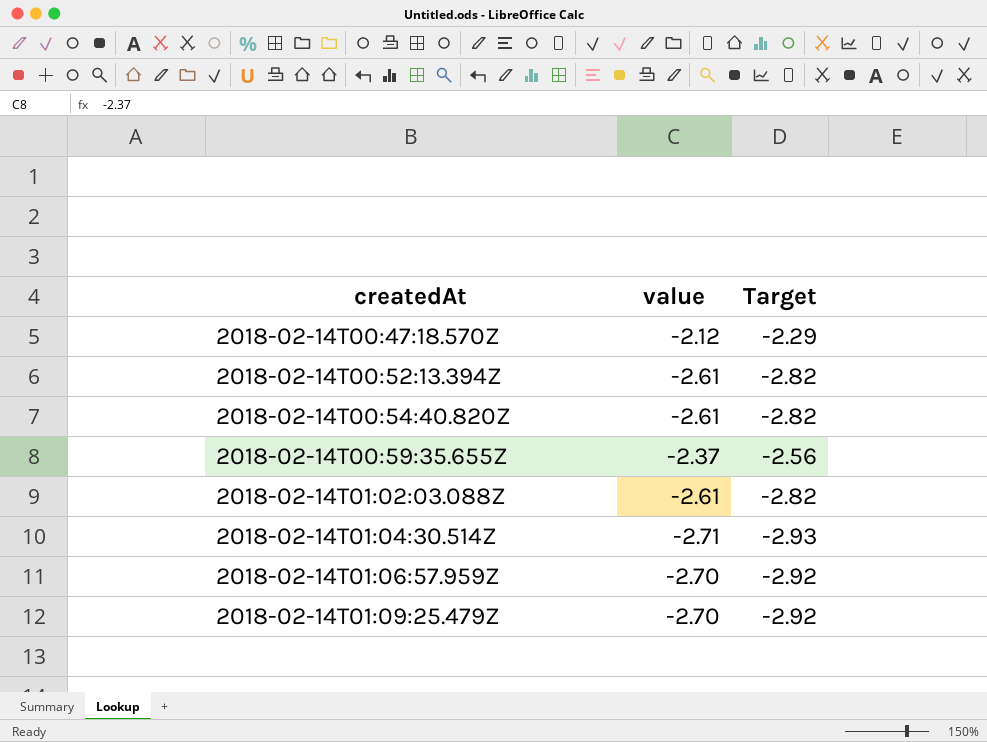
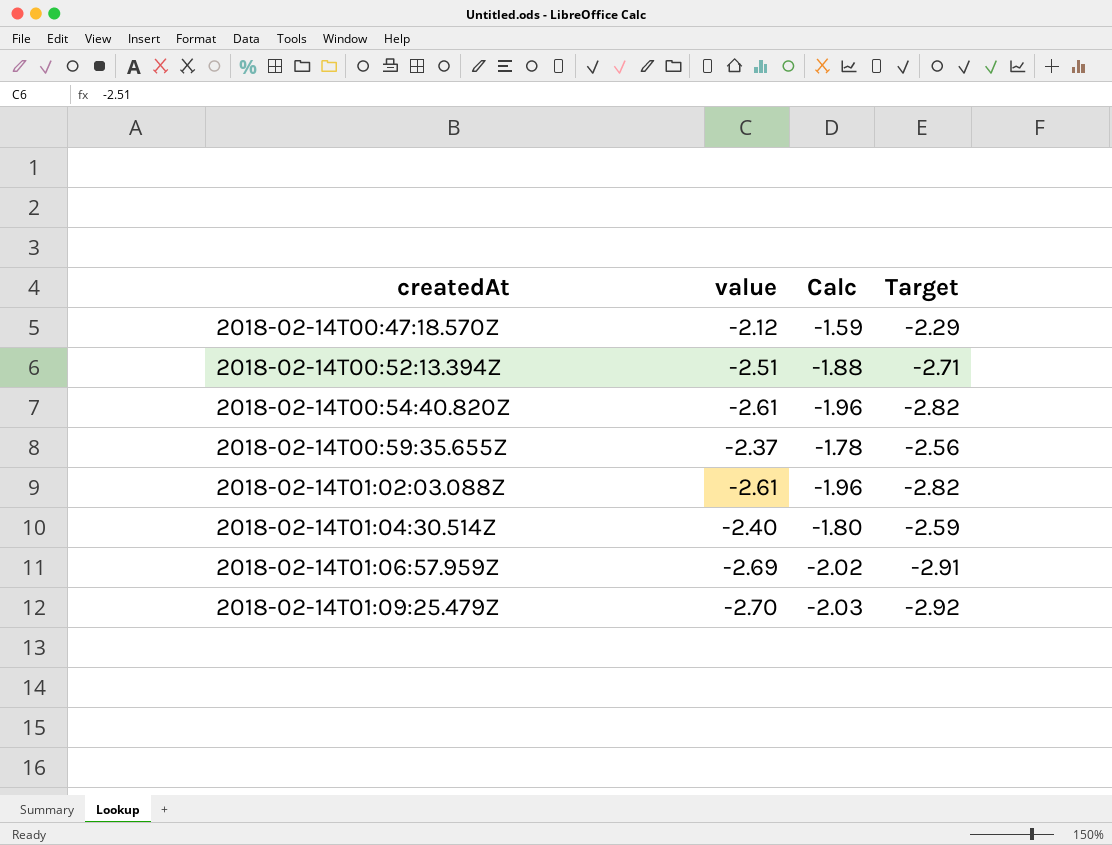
column Calc | formula: none -> [value] * 0.75
2018-02-14T00:52:13.394Z | value: -2.61 -> -2.51
2018-02-14T00:52:13.394Z | Target: -2.82 -> -2.71
2018-02-14T01:04:30.514Z | value: -2.71 -> -2.40
2018-02-14T01:04:30.514Z | Target: -2.93 -> -2.59
2018-02-14T01:06:57.959Z | value: -2.70 -> -2.69
2018-02-14T01:06:57.959Z | Target: -2.92 -> -2.91

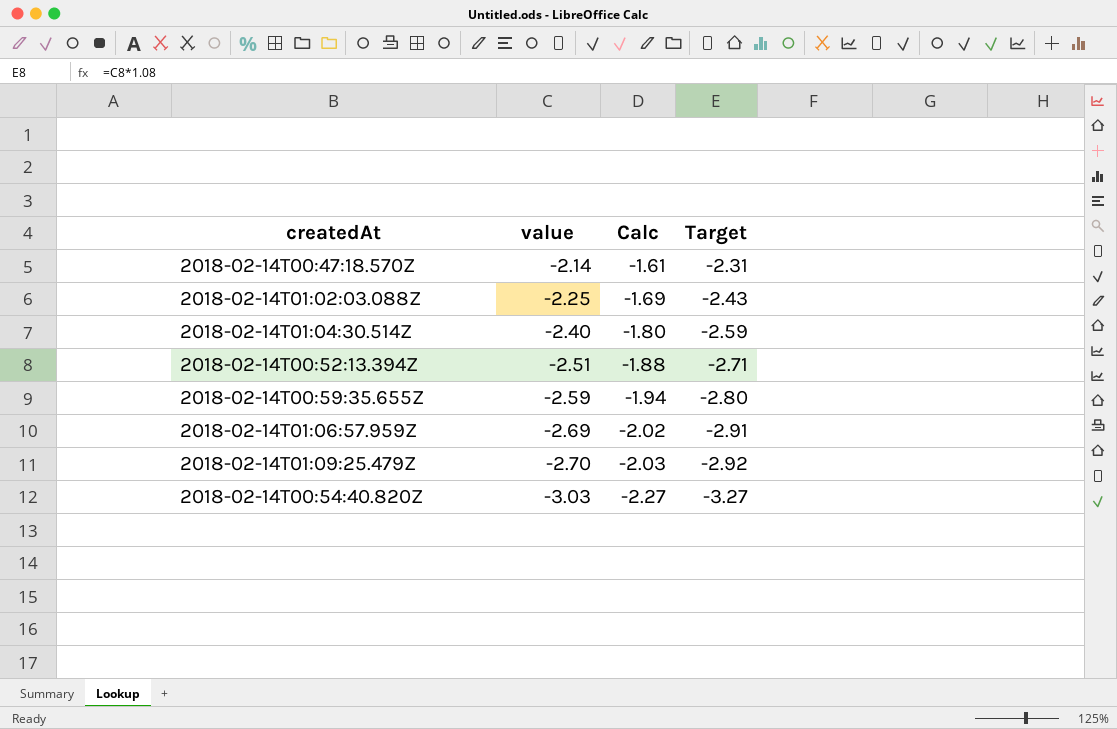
row order: createdAt ascending -> value descending
2018-02-14T00:47:18.570Z | value: -2.12 -> -2.14
2018-02-14T00:47:18.570Z | Calc: -1.59 -> -1.61
2018-02-14T00:47:18.570Z | Target: -2.29 -> -2.31
2018-02-14T01:02:03.088Z | value: -2.61 -> -2.25
2018-02-14T01:02:03.088Z | Calc: -1.96 -> -1.69
2018-02-14T01:02:03.088Z | Target: -2.82 -> -2.43
2018-02-14T00:59:35.655Z | value: -2.37 -> -2.59
2018-02-14T00:59:35.655Z | Calc: -1.78 -> -1.94
2018-02-14T00:59:35.655Z | Target: -2.56 -> -2.80
2018-02-14T00:54:40.820Z | value: -2.61 -> -3.03
2018-02-14T00:54:40.820Z | Calc: -1.96 -> -2.27
2018-02-14T00:54:40.820Z | Target: -2.82 -> -3.27

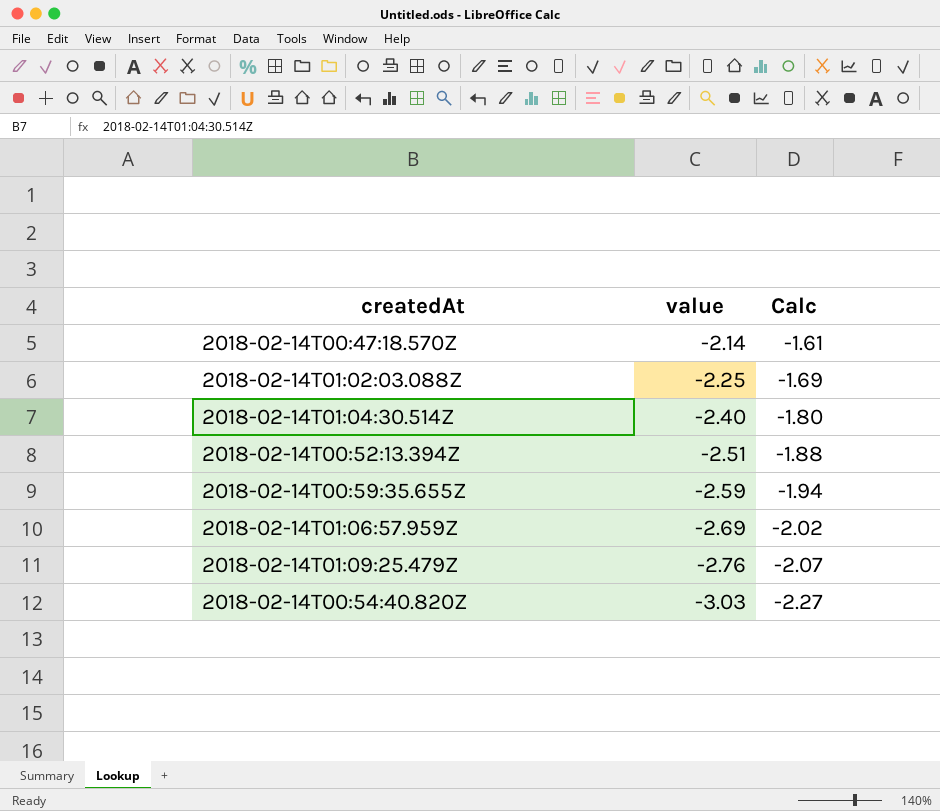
column Target | formula: [value] * 1.08 -> none
2018-02-14T01:09:25.479Z | value: -2.70 -> -2.76
2018-02-14T01:09:25.479Z | Calc: -2.03 -> -2.07

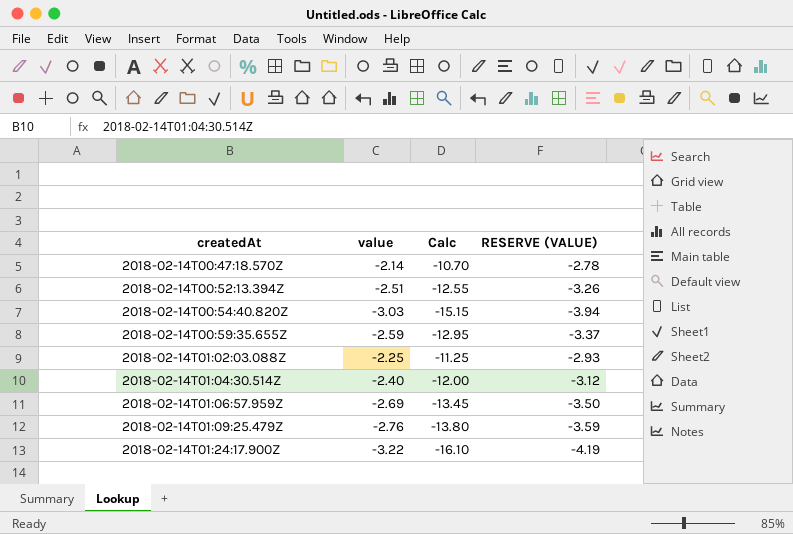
row order: value descending -> createdAt ascending
column Calc | formula: [value] * 0.75 -> [value] * 5
column RESERVE (VALUE) | formula: none -> [value] * 1.3
row 2018-02-14T01:24:17.900Z: none -> -3.22 | -16.10 | -4.19

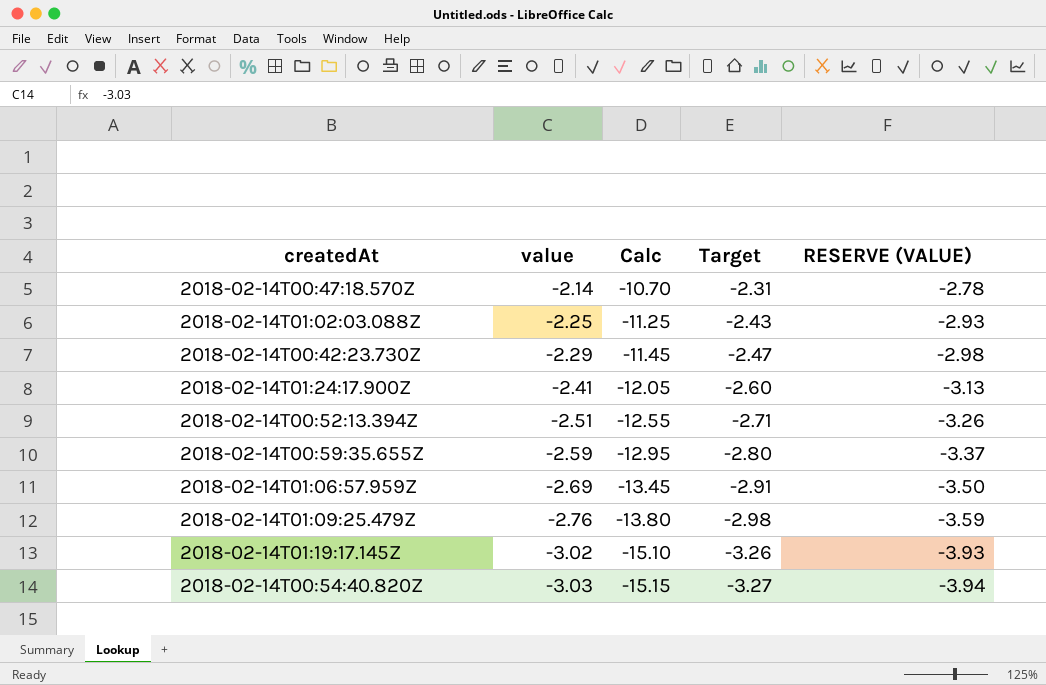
row order: createdAt ascending -> value descending
column Target | formula: none -> [value] * 1.08
row 2018-02-14T01:04:30.514Z: -2.40 | -12.00 | -3.12 -> none
row 2018-02-14T00:42:23.730Z: none -> -2.29 | -11.45 | -2.47 | -2.98
2018-02-14T01:24:17.900Z | value: -3.22 -> -2.41
2018-02-14T01:24:17.900Z | Calc: -16.10 -> -12.05
2018-02-14T01:24:17.900Z | RESERVE (VALUE): -4.19 -> -3.13
row 2018-02-14T01:19:17.145Z: none -> -3.02 | -15.10 | -3.26 | -3.93

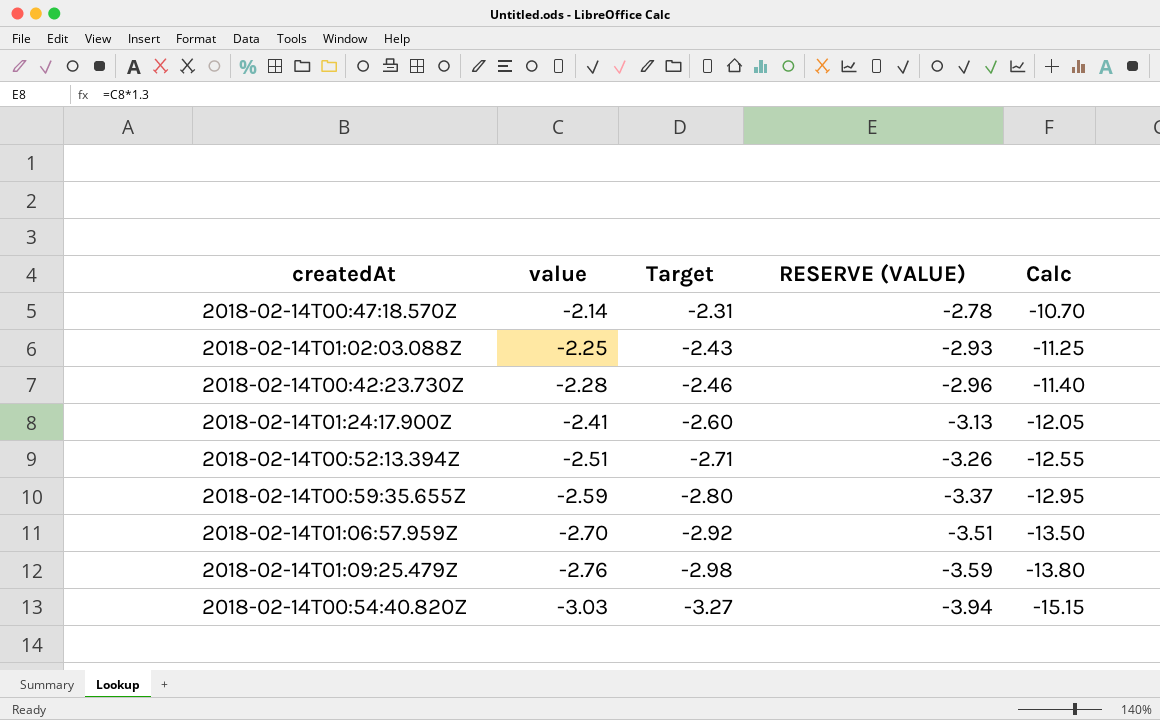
column Calc | position: 3 -> 5
row 2018-02-14T01:19:17.145Z: -3.02 | -15.10 | -3.26 | -3.93 -> none
2018-02-14T00:42:23.730Z | value: -2.29 -> -2.28
2018-02-14T00:42:23.730Z | Target: -2.47 -> -2.46
2018-02-14T00:42:23.730Z | RESERVE (VALUE): -2.98 -> -2.96
2018-02-14T00:42:23.730Z | Calc: -11.45 -> -11.40
2018-02-14T01:06:57.959Z | value: -2.69 -> -2.70
2018-02-14T01:06:57.959Z | Target: -2.91 -> -2.92
2018-02-14T01:06:57.959Z | RESERVE (VALUE): -3.50 -> -3.51
2018-02-14T01:06:57.959Z | Calc: -13.45 -> -13.50

